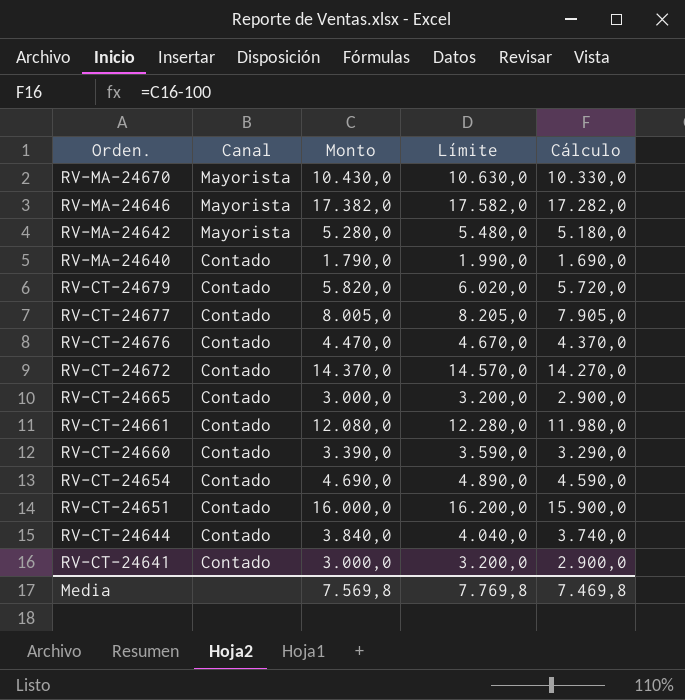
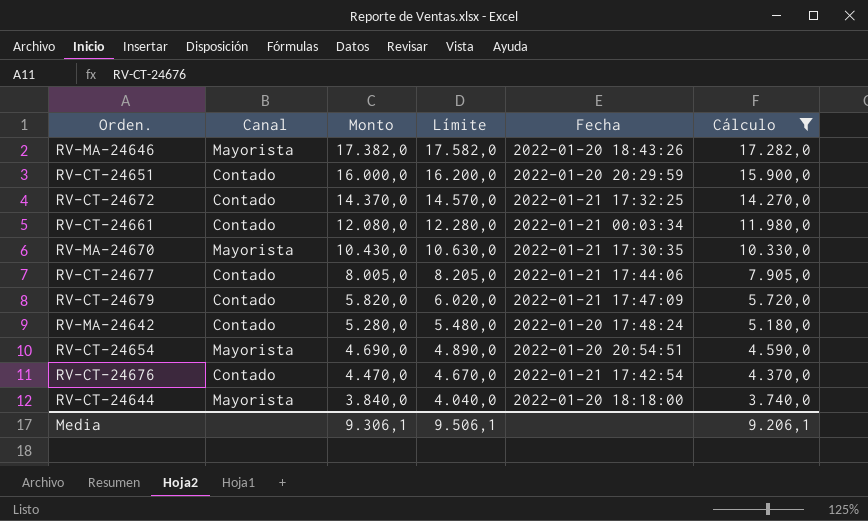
filter: none -> Cálculo >= 3.740,0
row order: Orden. descending -> Monto descending
column Fecha | position: none -> 5
RV-MA-24642 | Canal: Mayorista -> Contado
RV-CT-24654 | Canal: Contado -> Mayorista
RV-CT-24644 | Canal: Contado -> Mayorista
Media | Monto: 7.569,8 -> 9.306,1
Media | Límite: 7.769,8 -> 9.506,1
Media | Cálculo: 7.469,8 -> 9.206,1

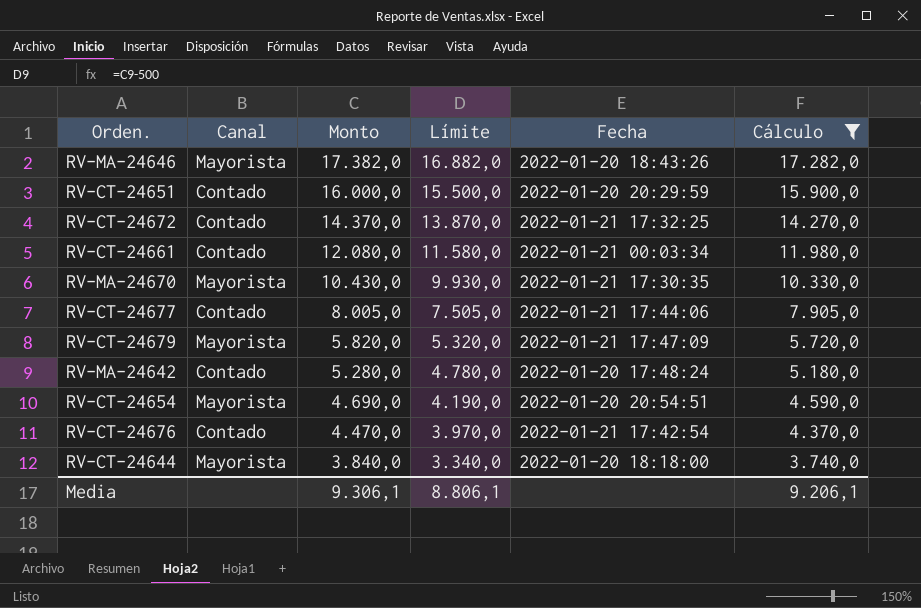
column Límite | formula: [Monto] + 200 -> [Monto] - 500
RV-CT-24679 | Canal: Contado -> Mayorista
Media | Límite: 9.506,1 -> 8.806,1

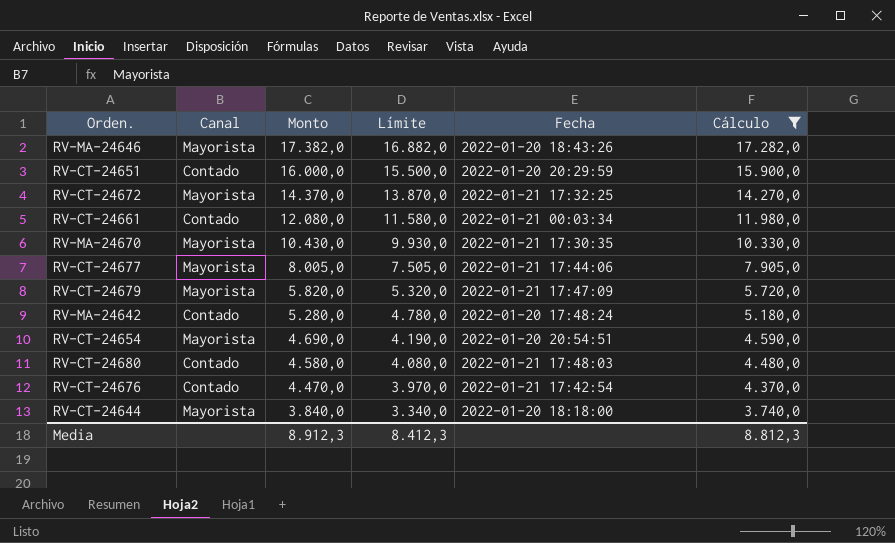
RV-CT-24672 | Canal: Contado -> Mayorista
RV-CT-24677 | Canal: Contado -> Mayorista
row RV-CT-24680: none -> Contado | 4.580,0 | 4.080,0 | 2022-01-21 17:48:03 | 4.480,0
Media | Monto: 9.306,1 -> 8.912,3
Media | Límite: 8.806,1 -> 8.412,3
Media | Cálculo: 9.206,1 -> 8.812,3

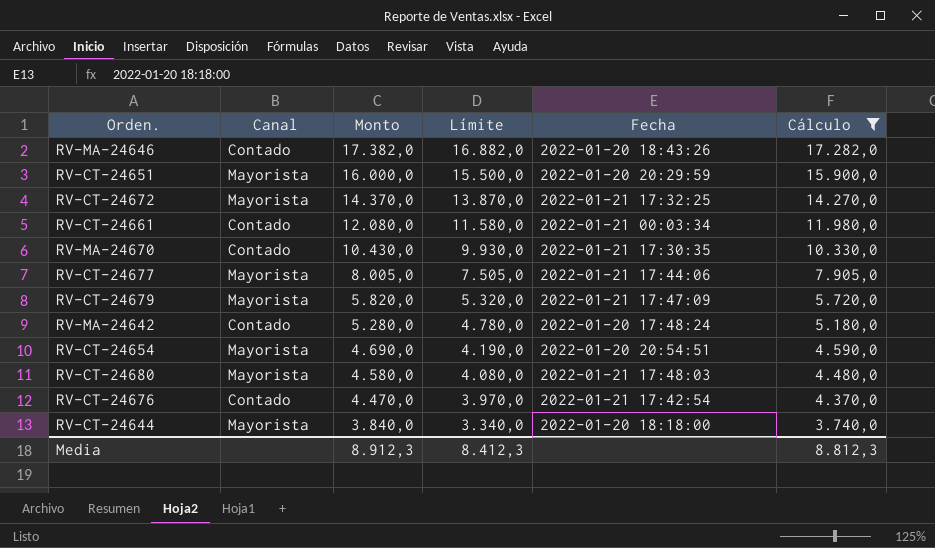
RV-MA-24646 | Canal: Mayorista -> Contado
RV-CT-24651 | Canal: Contado -> Mayorista
RV-MA-24670 | Canal: Mayorista -> Contado
RV-CT-24680 | Canal: Contado -> Mayorista

